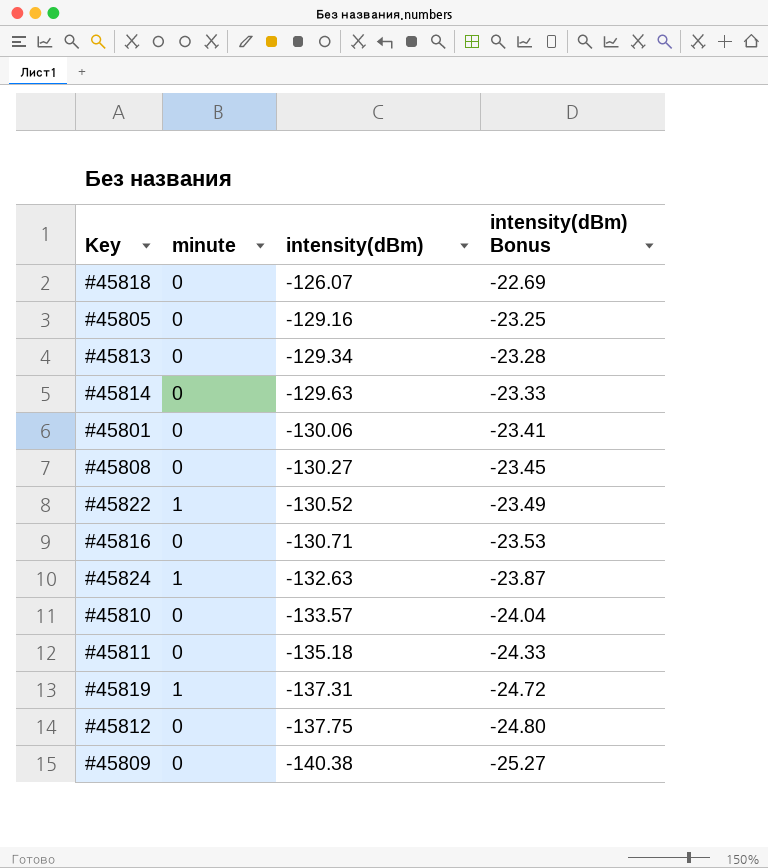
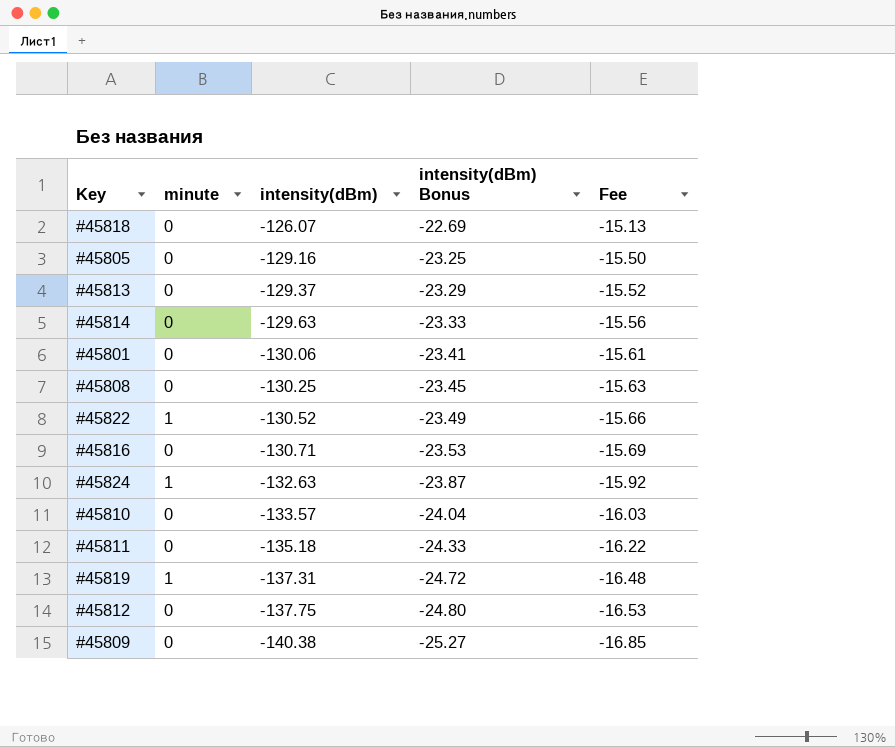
column Fee | formula: none -> [intensity(dBm)] * 0.12
#45813 | intensity(dBm): -129.34 -> -129.37
#45813 | intensity(dBm) Bonus: -23.28 -> -23.29
#45808 | intensity(dBm): -130.27 -> -130.25

